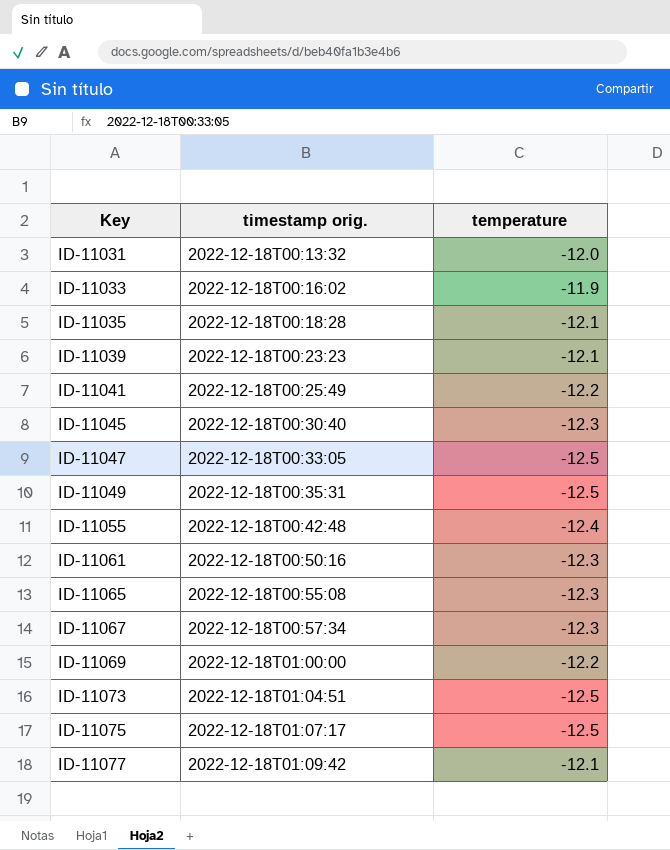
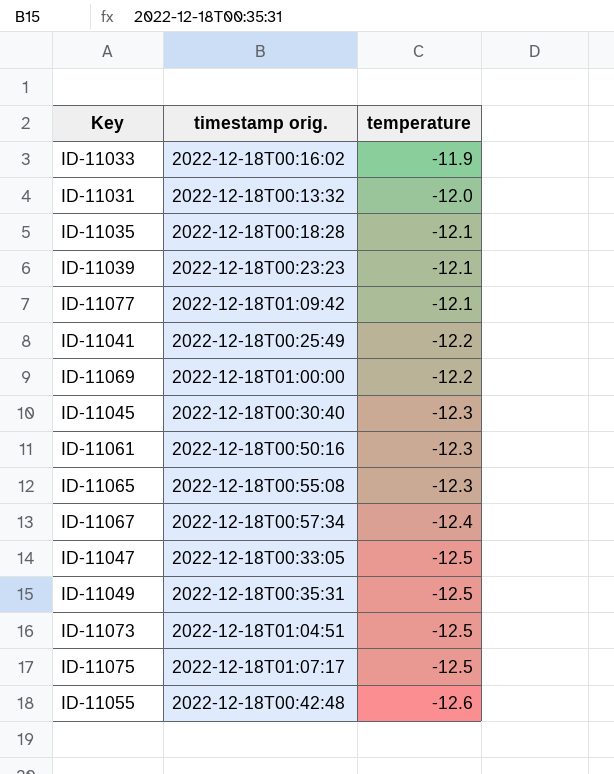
row order: Key ascending -> temperature descending
ID-11067 | temperature: -12.3 -> -12.4
ID-11055 | temperature: -12.4 -> -12.6

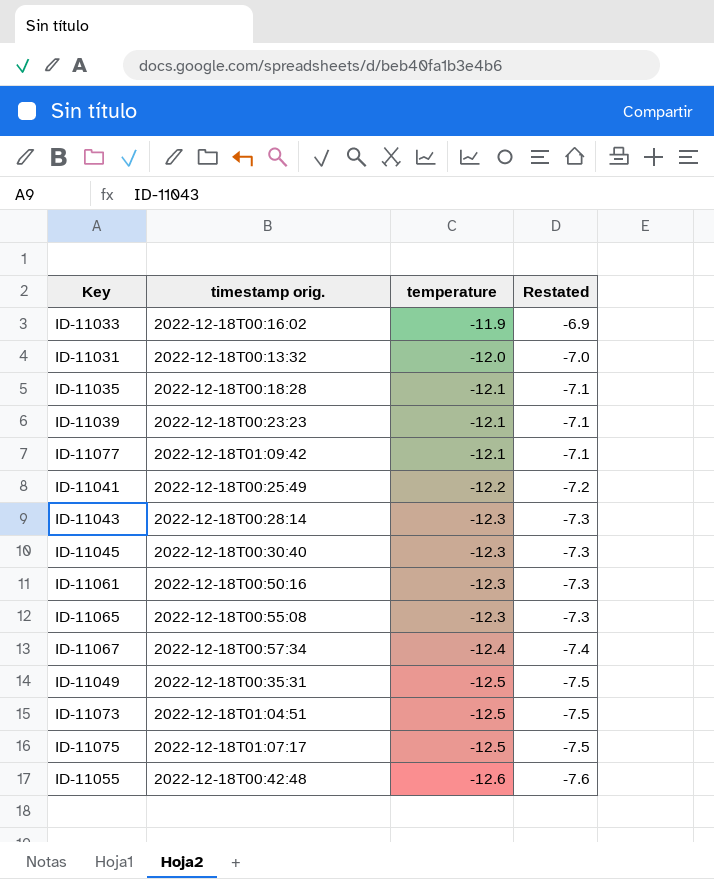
column Restated | formula: none -> [temperature] + 5
row ID-11069: 2022-12-18T01:00:00 | -12.2 -> none
row ID-11047: 2022-12-18T00:33:05 | -12.5 -> none
row ID-11043: none -> 2022-12-18T00:28:14 | -12.3 | -7.3

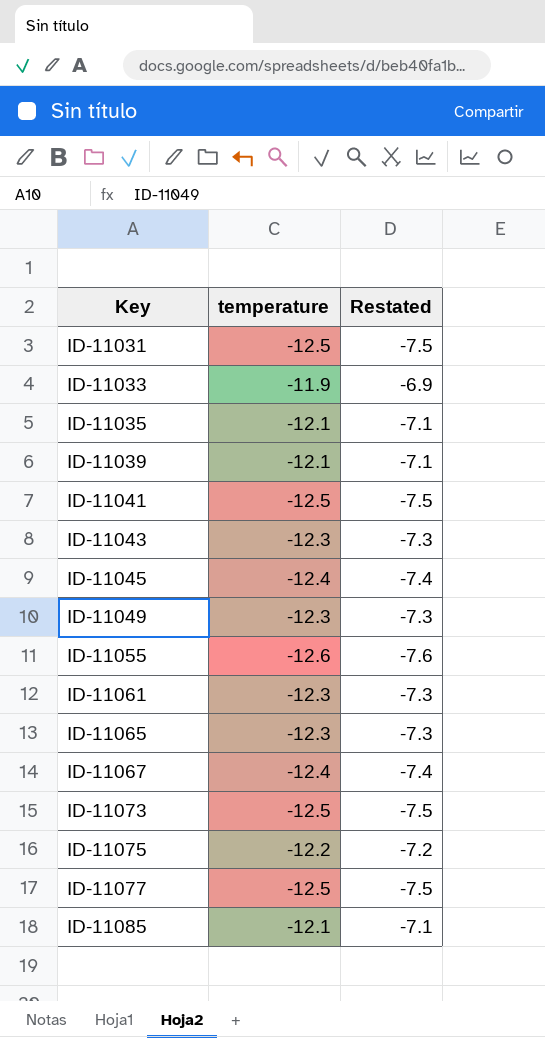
row order: temperature descending -> Key ascending
column timestamp orig. | position: 2 -> none
ID-11031 | temperature: -12.0 -> -12.5
ID-11031 | Restated: -7.0 -> -7.5
ID-11041 | temperature: -12.2 -> -12.5
ID-11041 | Restated: -7.2 -> -7.5
ID-11045 | temperature: -12.3 -> -12.4
ID-11045 | Restated: -7.3 -> -7.4
ID-11049 | temperature: -12.5 -> -12.3
ID-11049 | Restated: -7.5 -> -7.3
ID-11075 | temperature: -12.5 -> -12.2
ID-11075 | Restated: -7.5 -> -7.2
ID-11077 | temperature: -12.1 -> -12.5
ID-11077 | Restated: -7.1 -> -7.5
row ID-11085: none -> -12.1 | -7.1

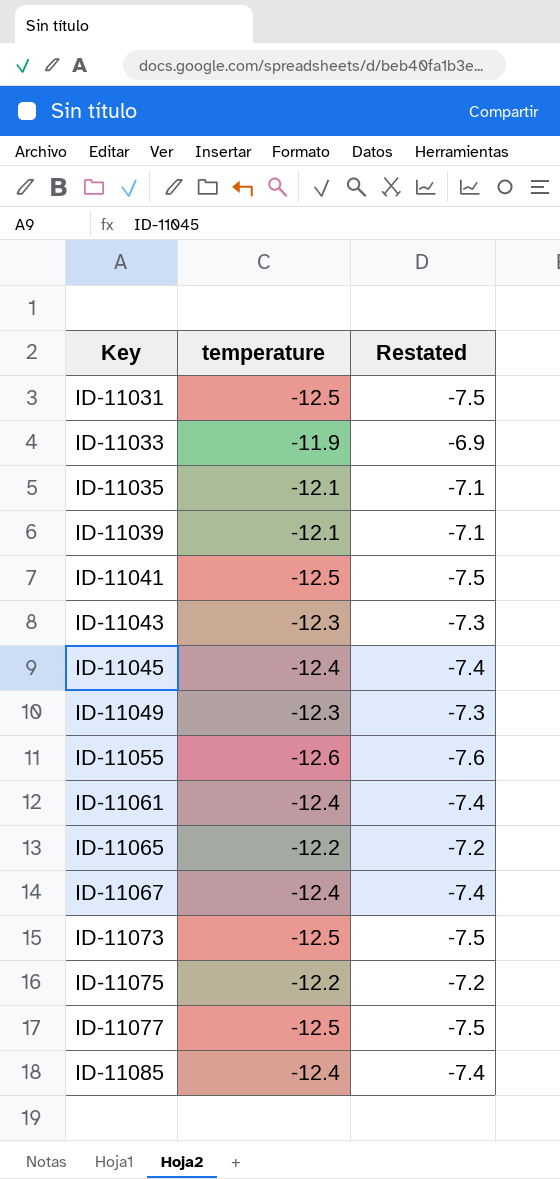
ID-11061 | temperature: -12.3 -> -12.4
ID-11061 | Restated: -7.3 -> -7.4
ID-11065 | temperature: -12.3 -> -12.2
ID-11065 | Restated: -7.3 -> -7.2
ID-11085 | temperature: -12.1 -> -12.4
ID-11085 | Restated: -7.1 -> -7.4

